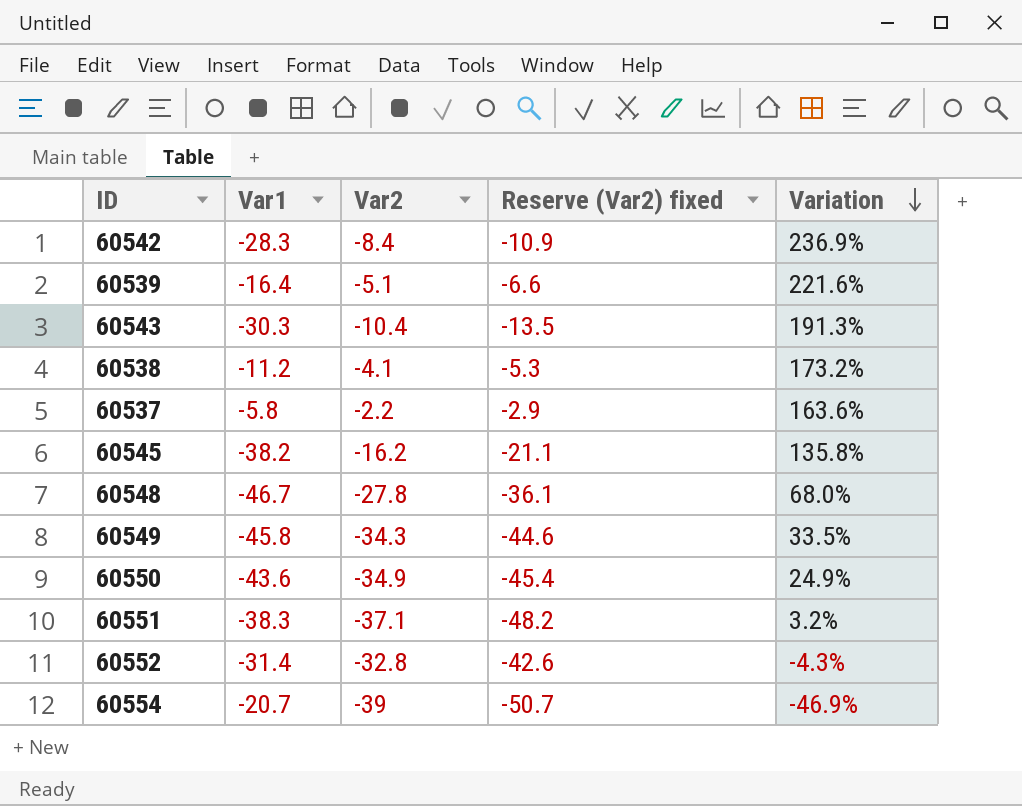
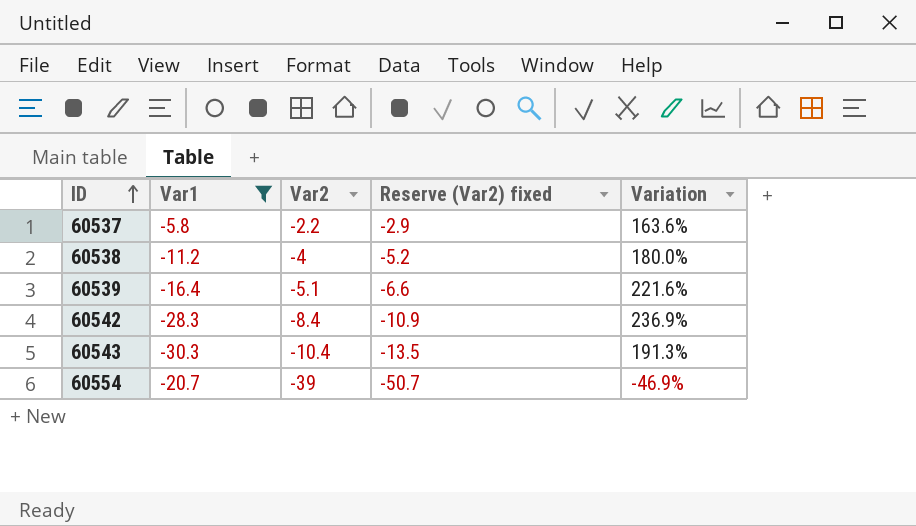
filter: none -> Var1 >= -30.3
row order: Variation descending -> ID ascending
60538 | Var2: -4.1 -> -4
60538 | Reserve (Var2) fixed: -5.3 -> -5.2
60538 | Variation: 173.2% -> 180.0%

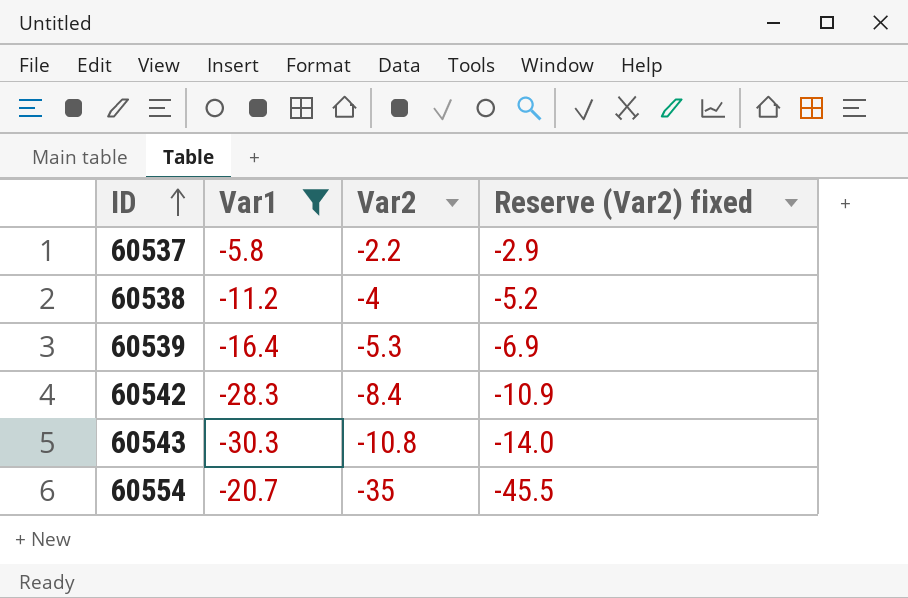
column Variation | formula: ([Var1] - [Var2]) / [Var2] -> none
60539 | Var2: -5.1 -> -5.3
60539 | Reserve (Var2) fixed: -6.6 -> -6.9
60543 | Var2: -10.4 -> -10.8
60543 | Reserve (Var2) fixed: -13.5 -> -14.0
60554 | Var2: -39 -> -35
60554 | Reserve (Var2) fixed: -50.7 -> -45.5

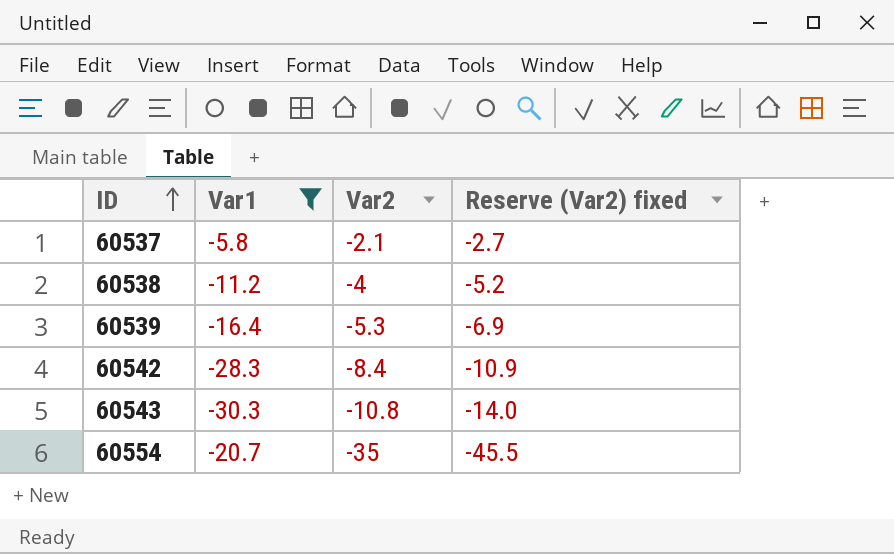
60537 | Var2: -2.2 -> -2.1
60537 | Reserve (Var2) fixed: -2.9 -> -2.7

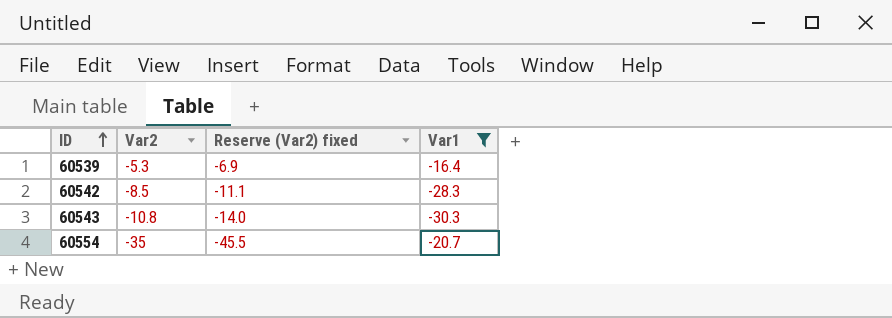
column Var1 | position: 2 -> 4
row 60537: -5.8 | -2.1 | -2.7 -> none
row 60538: -11.2 | -4 | -5.2 -> none
60542 | Var2: -8.4 -> -8.5
60542 | Reserve (Var2) fixed: -10.9 -> -11.1

